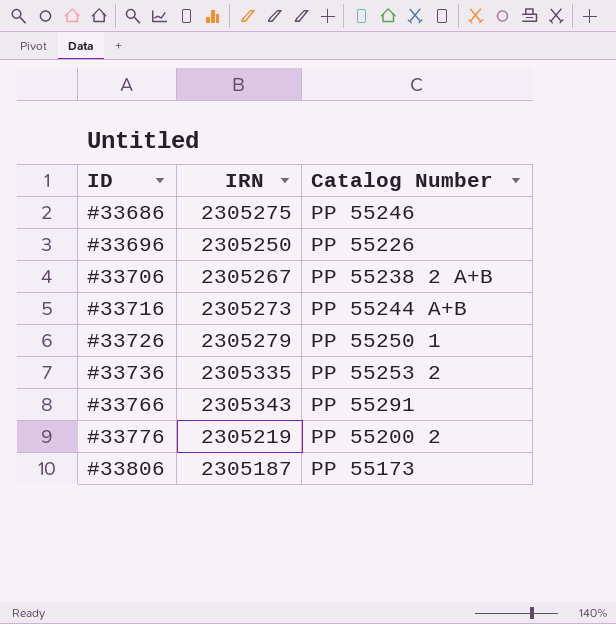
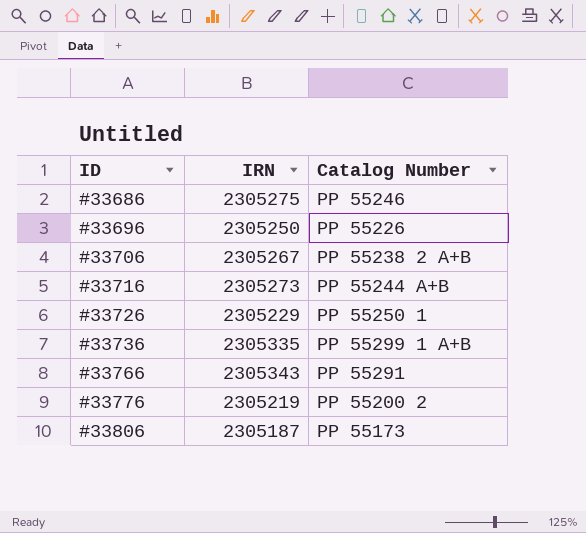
#33726 | IRN: 2305279 -> 2305229
#33736 | Catalog Number: PP 55253 2 -> PP 55299 1 A+B

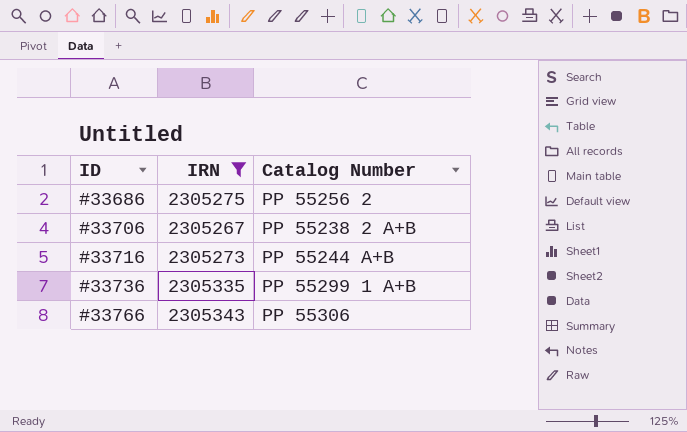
filter: none -> IRN >= 2305267
#33686 | Catalog Number: PP 55246 -> PP 55256 2
#33766 | Catalog Number: PP 55291 -> PP 55306

